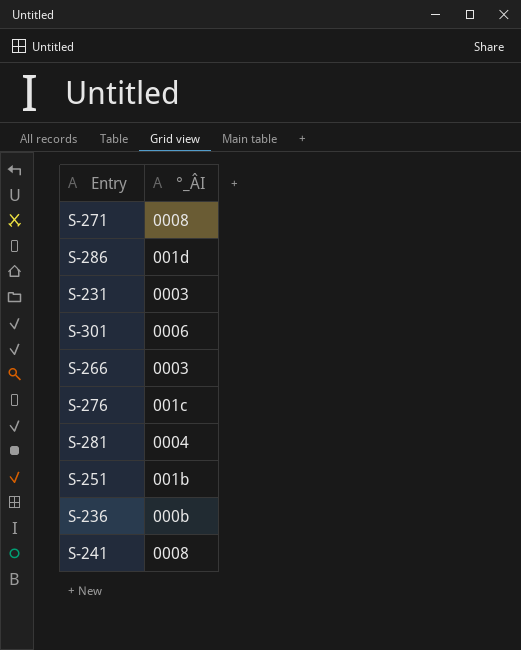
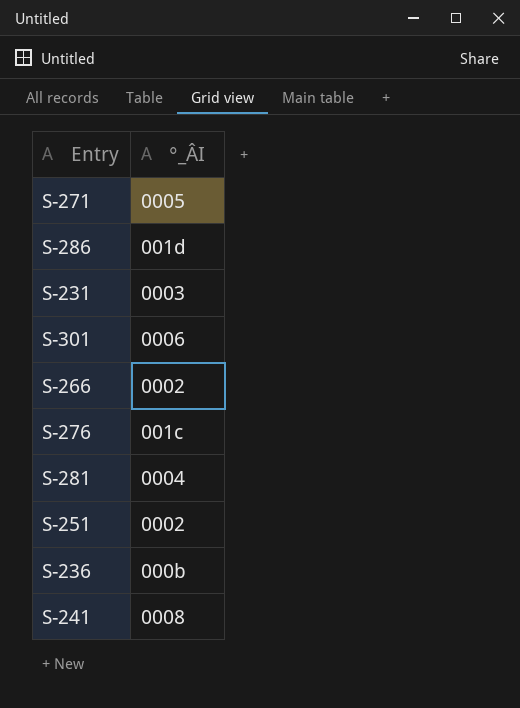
S-271 | °_ÂI: 0008 -> 0005
S-266 | °_ÂI: 0003 -> 0002
S-251 | °_ÂI: 001b -> 0002

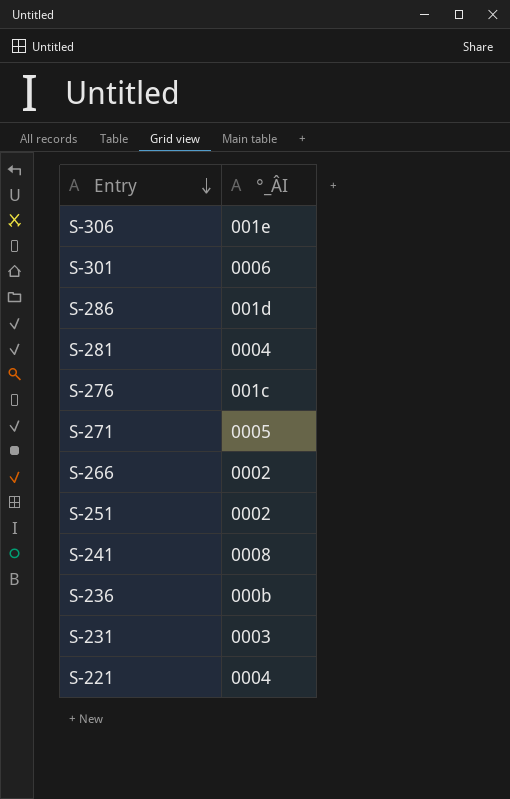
row order: none -> Entry descending
row S-306: none -> 001e
row S-221: none -> 0004

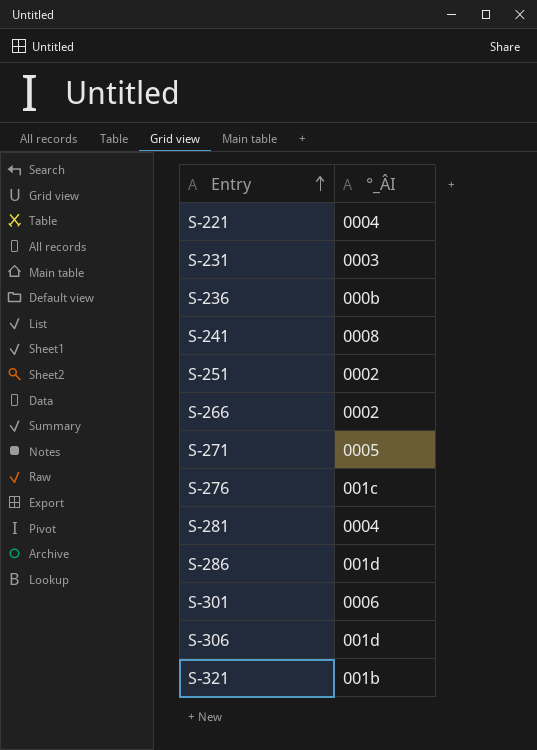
row order: Entry descending -> Entry ascending
S-306 | °_ÂI: 001e -> 001d
row S-321: none -> 001b

